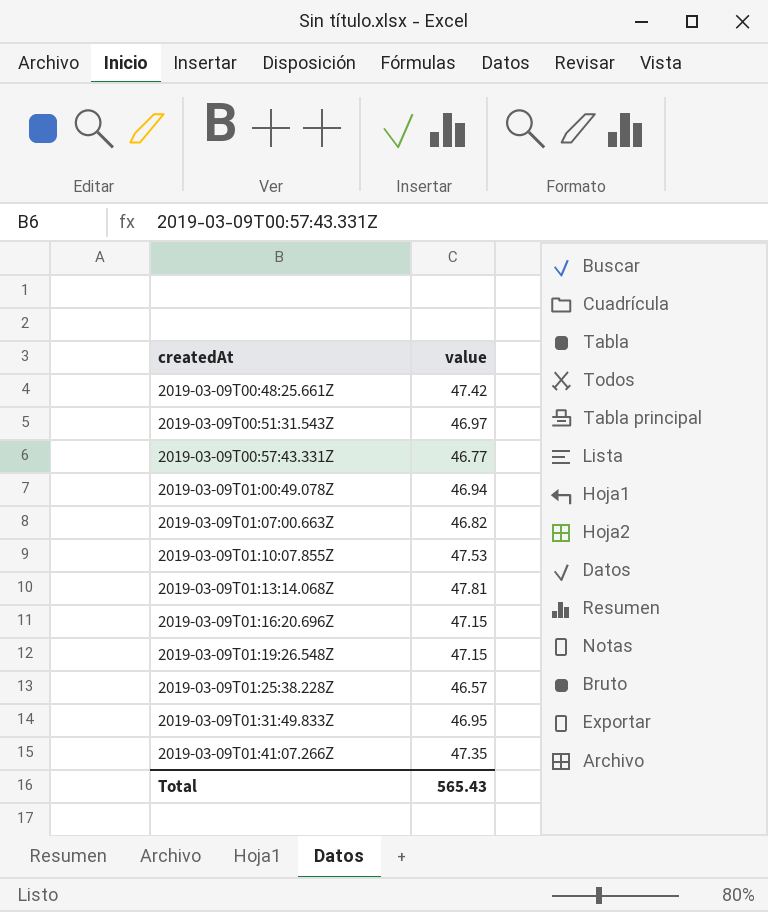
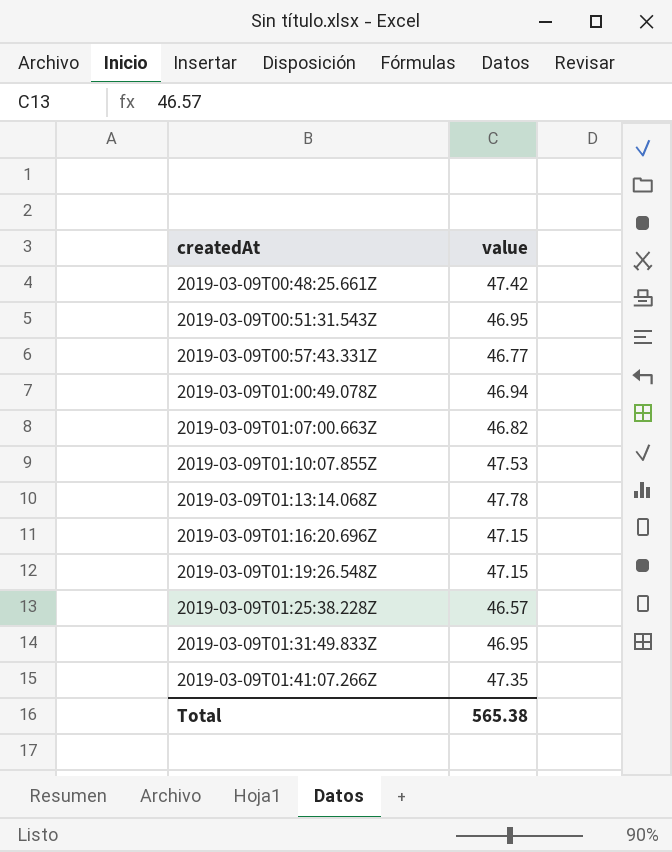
2019-03-09T00:51:31.543Z | value: 46.97 -> 46.95
2019-03-09T01:13:14.068Z | value: 47.81 -> 47.78
Total | value: 565.43 -> 565.38

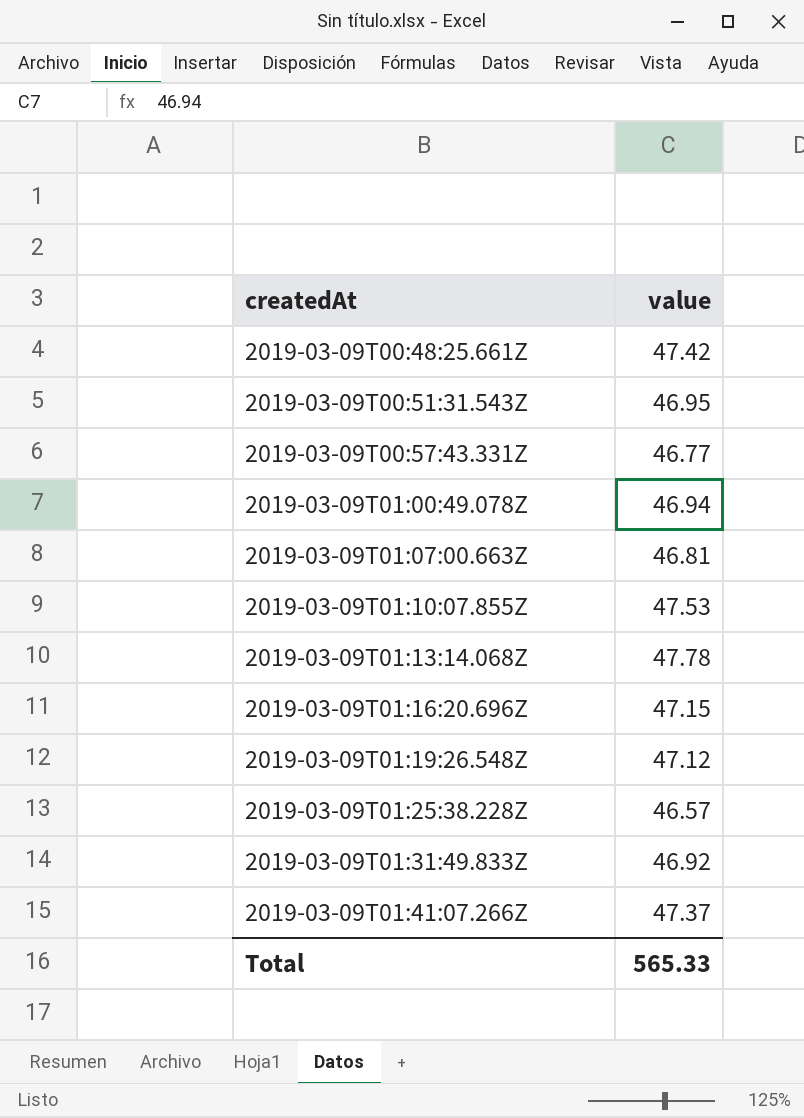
2019-03-09T01:07:00.663Z | value: 46.82 -> 46.81
2019-03-09T01:19:26.548Z | value: 47.15 -> 47.12
2019-03-09T01:31:49.833Z | value: 46.95 -> 46.92
2019-03-09T01:41:07.266Z | value: 47.35 -> 47.37
Total | value: 565.38 -> 565.33

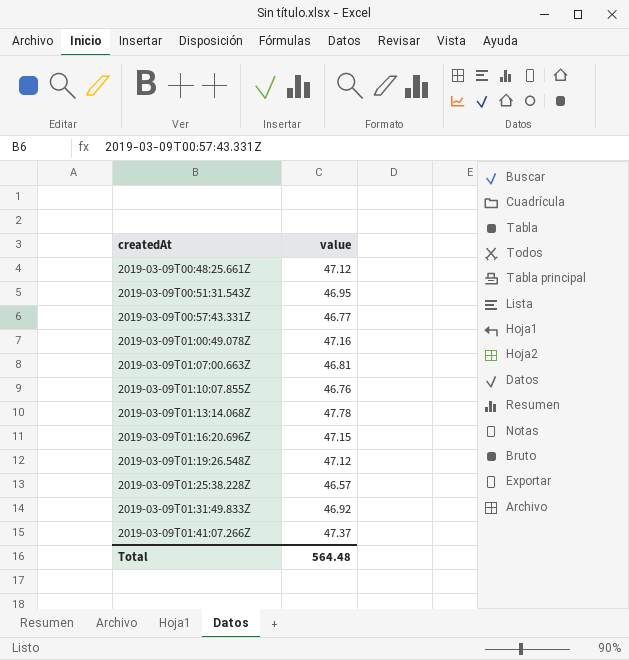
2019-03-09T00:48:25.661Z | value: 47.42 -> 47.12
2019-03-09T01:00:49.078Z | value: 46.94 -> 47.16
2019-03-09T01:10:07.855Z | value: 47.53 -> 46.76
Total | value: 565.33 -> 564.48

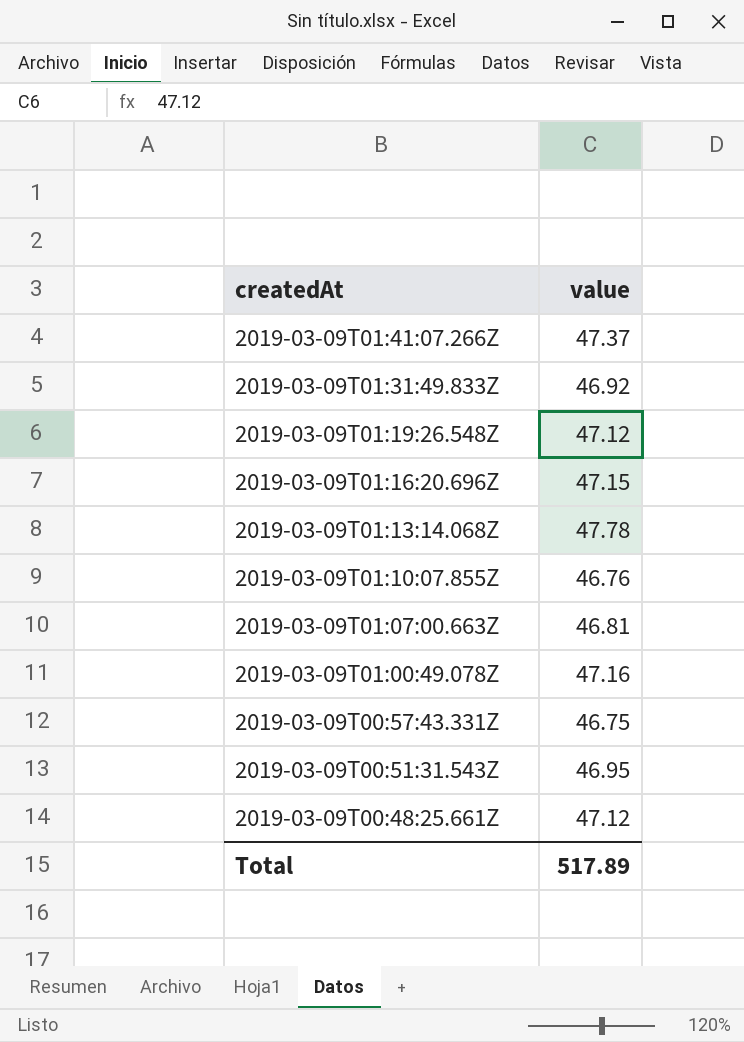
row order: createdAt ascending -> createdAt descending
row 2019-03-09T01:25:38.228Z: 46.57 -> none
2019-03-09T00:57:43.331Z | value: 46.77 -> 46.75
Total | value: 564.48 -> 517.89

